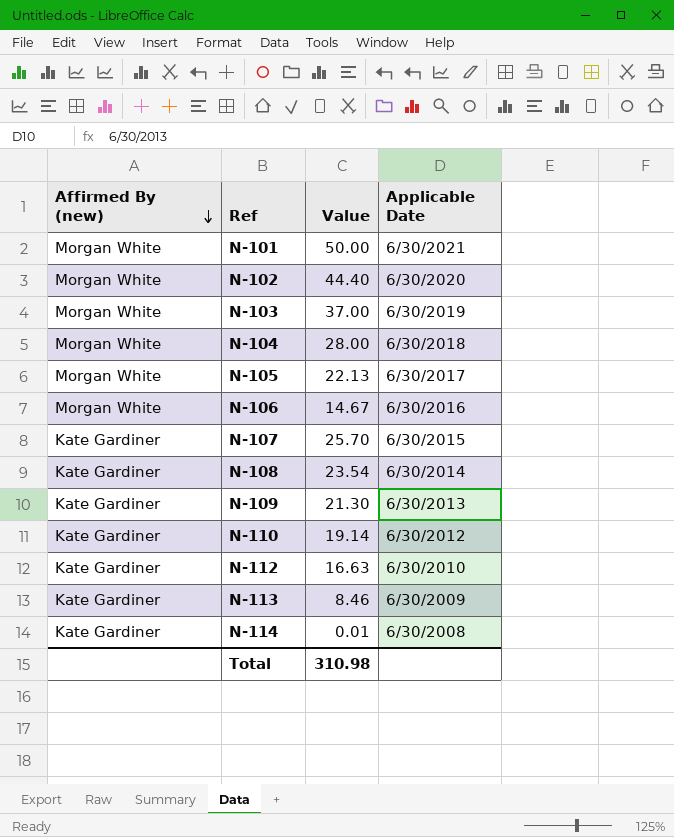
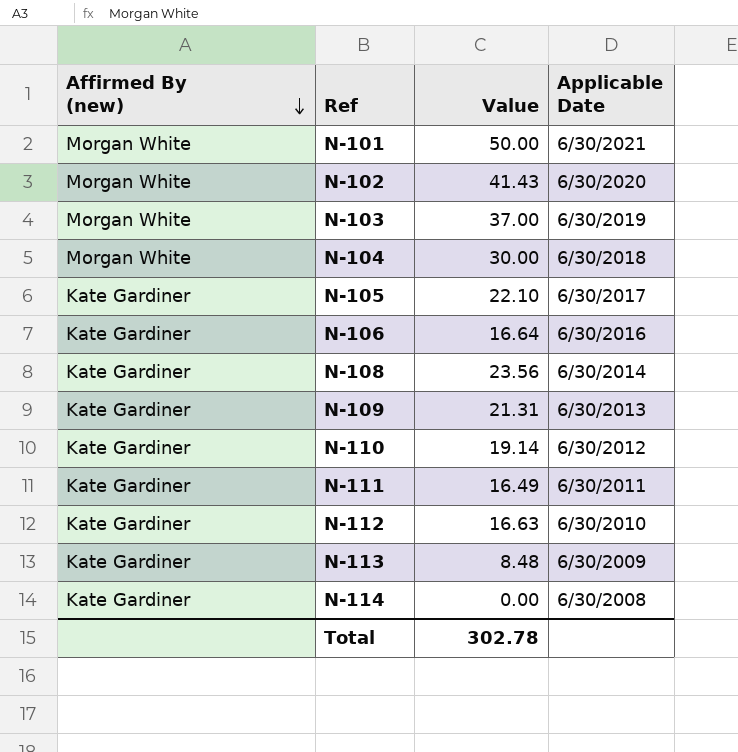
row N-107: Kate Gardiner | 25.70 | 6/30/2015 -> none
N-102 | Value: 44.40 -> 41.43
N-104 | Value: 28.00 -> 30.00
N-105 | Affirmed By (new): Morgan White -> Kate Gardiner
N-105 | Value: 22.13 -> 22.10
N-106 | Affirmed By (new): Morgan White -> Kate Gardiner
N-106 | Value: 14.67 -> 16.64
N-108 | Value: 23.54 -> 23.56
N-109 | Value: 21.30 -> 21.31
row N-111: none -> Kate Gardiner | 16.49 | 6/30/2011
N-113 | Value: 8.46 -> 8.48
N-114 | Value: 0.01 -> 0.00
Total | Value: 310.98 -> 302.78

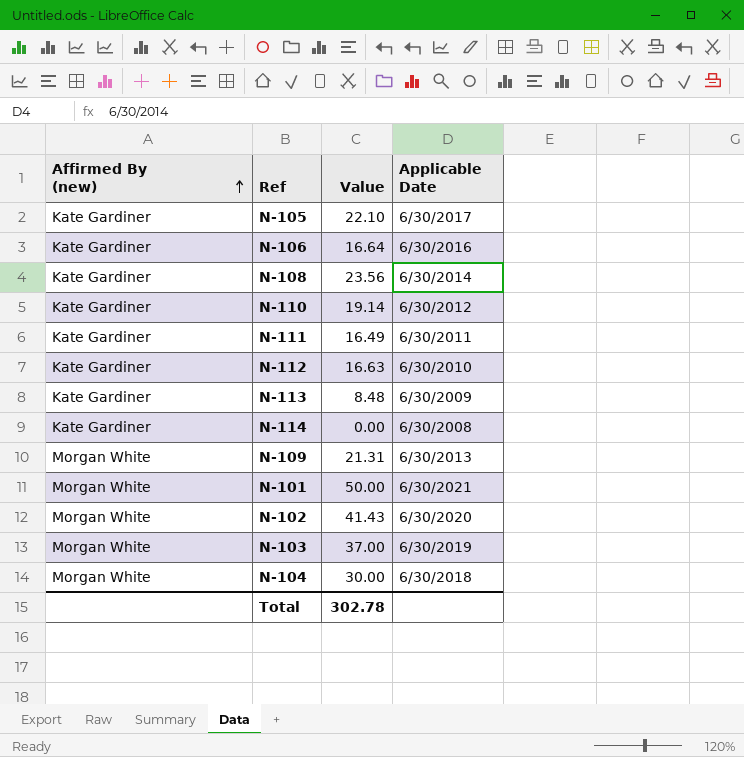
row order: Affirmed By (new) descending -> Affirmed By (new) ascending
N-109 | Affirmed By (new): Kate Gardiner -> Morgan White

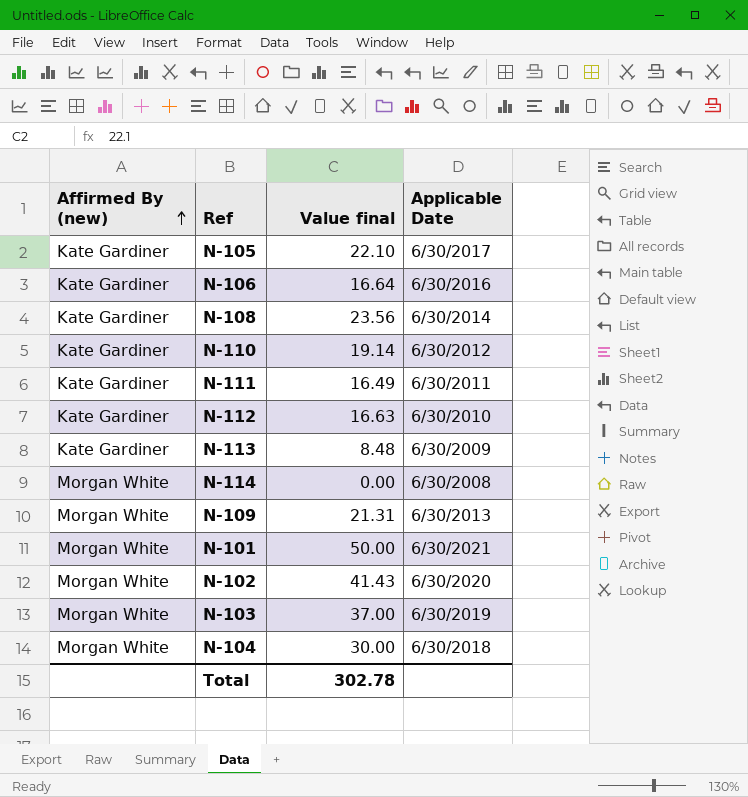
column name: Value -> Value final
N-114 | Affirmed By (new): Kate Gardiner -> Morgan White

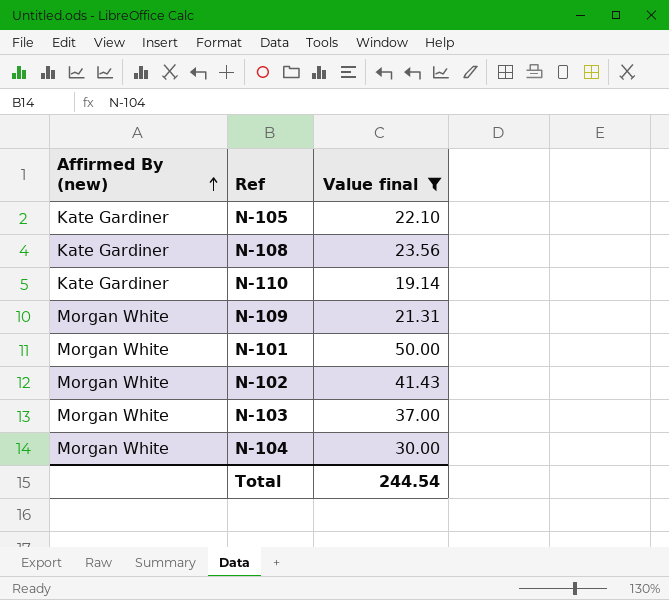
filter: none -> Value final >= 19.14
column Applicable Date | position: 4 -> none
Total | Value final: 302.78 -> 244.54

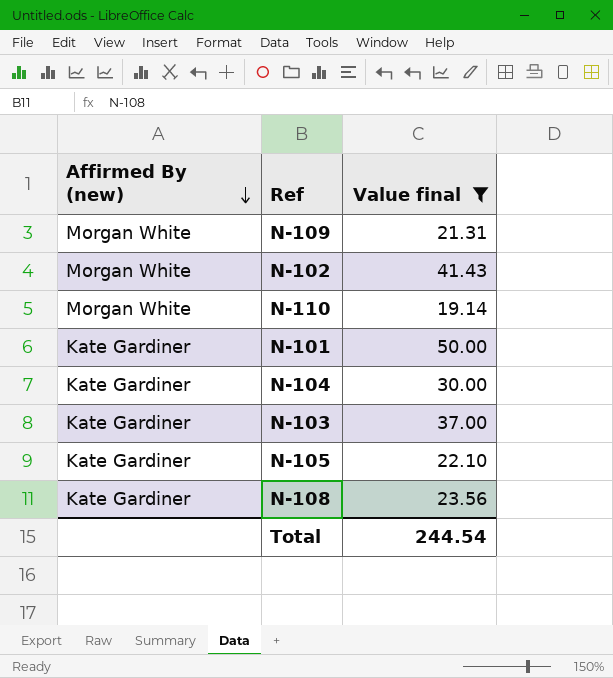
row order: Affirmed By (new) ascending -> Affirmed By (new) descending
N-110 | Affirmed By (new): Kate Gardiner -> Morgan White
N-101 | Affirmed By (new): Morgan White -> Kate Gardiner
N-104 | Affirmed By (new): Morgan White -> Kate Gardiner
N-103 | Affirmed By (new): Morgan White -> Kate Gardiner

